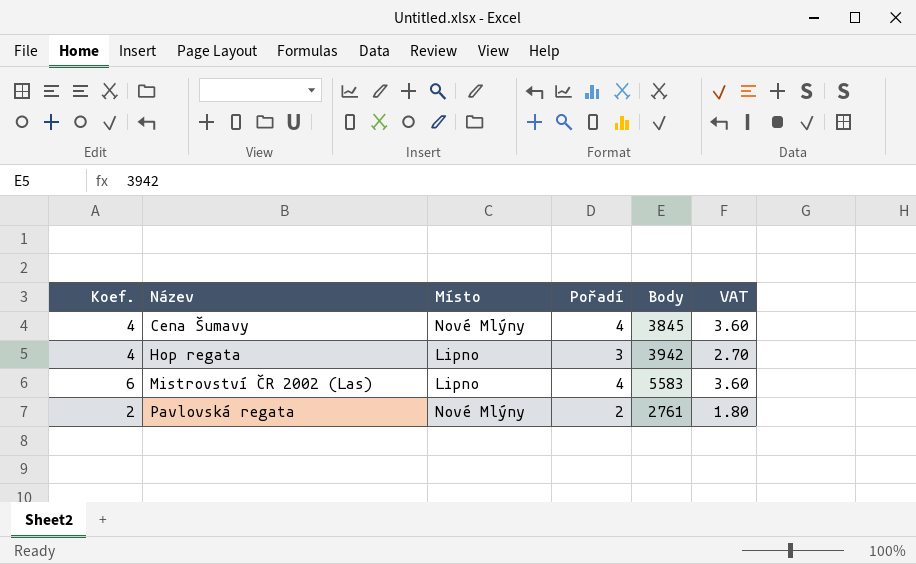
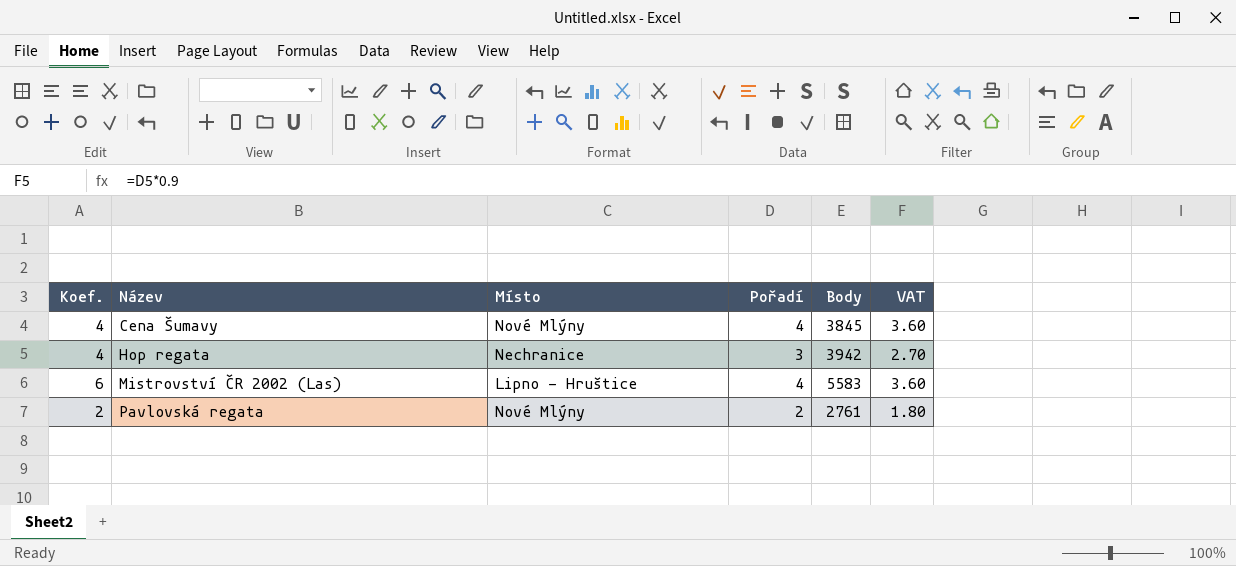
Hop regata | Místo: Lipno -> Nechranice
Mistrovství ČR 2002 (Las) | Místo: Lipno -> Lipno - Hruštice

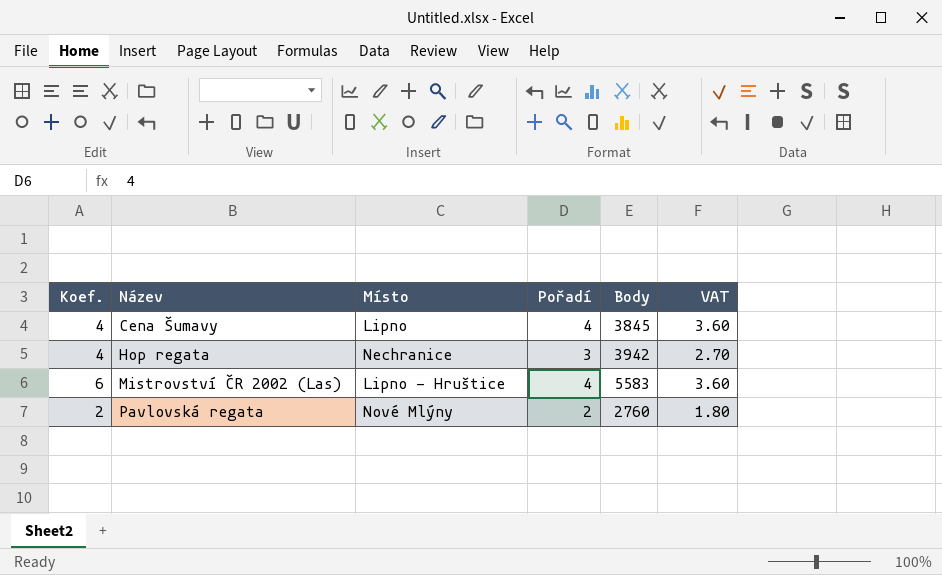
Cena Šumavy | Místo: Nové Mlýny -> Lipno
Pavlovská regata | Body: 2761 -> 2760

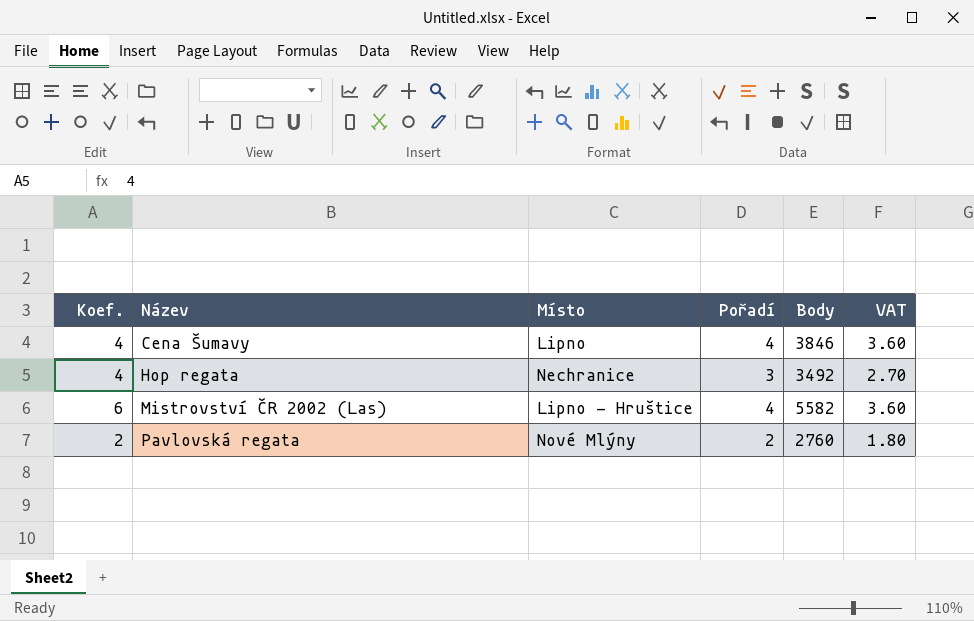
Cena Šumavy | Body: 3845 -> 3846
Hop regata | Body: 3942 -> 3492
Mistrovství ČR 2002 (Las) | Body: 5583 -> 5582

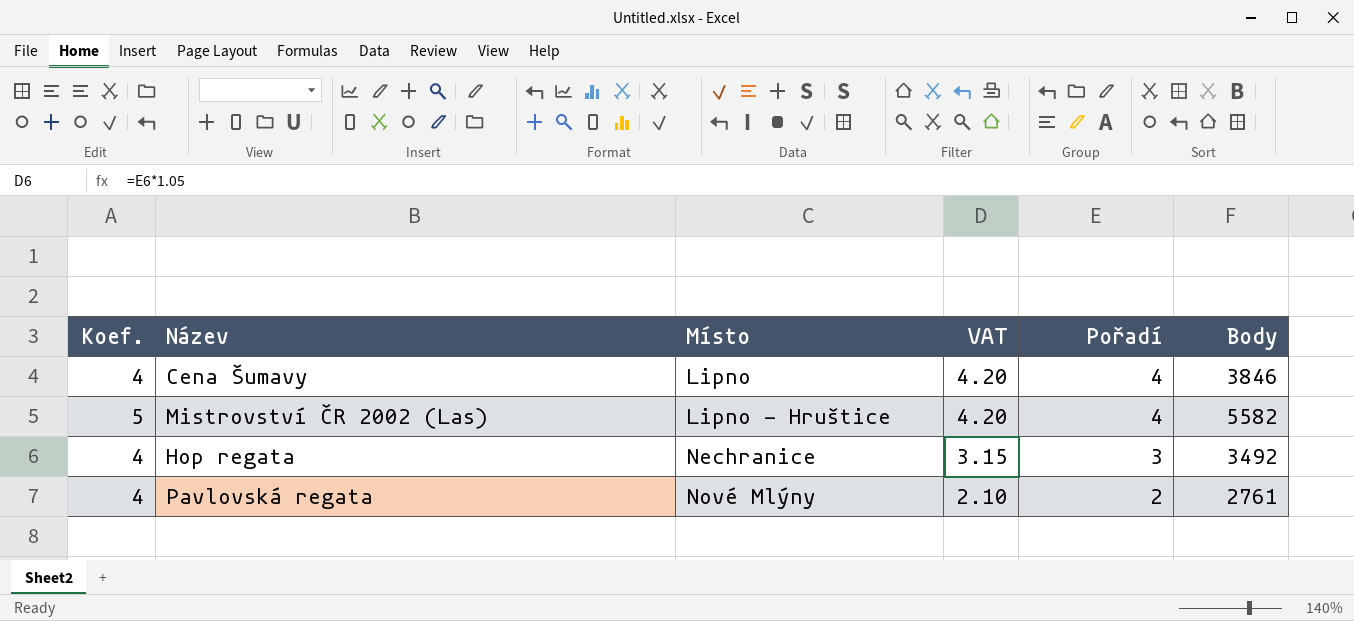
row order: Název ascending -> Místo ascending
column VAT | formula: [Pořadí] * 0.9 -> [Pořadí] * 1.05
column VAT | position: 6 -> 4
Mistrovství ČR 2002 (Las) | Koef.: 6 -> 5
Pavlovská regata | Koef.: 2 -> 4
Pavlovská regata | Body: 2760 -> 2761

